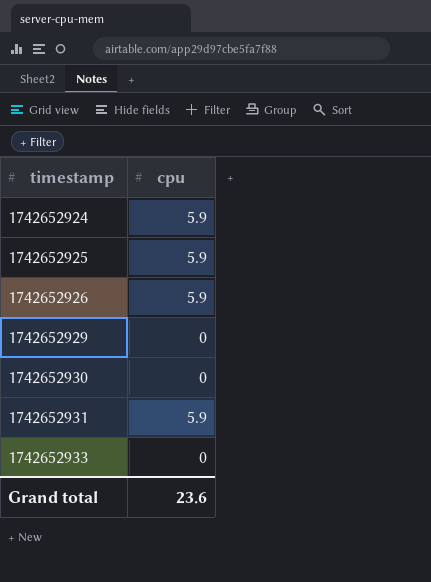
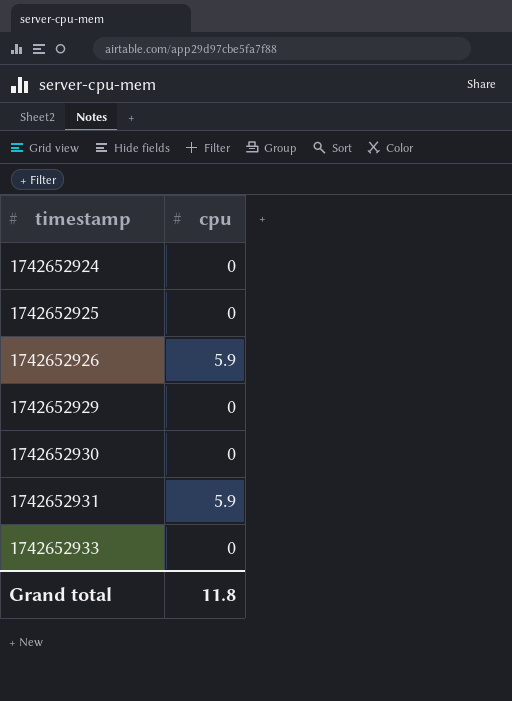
1742652924 | cpu: 5.9 -> 0
1742652925 | cpu: 5.9 -> 0
Grand total | cpu: 23.6 -> 11.8

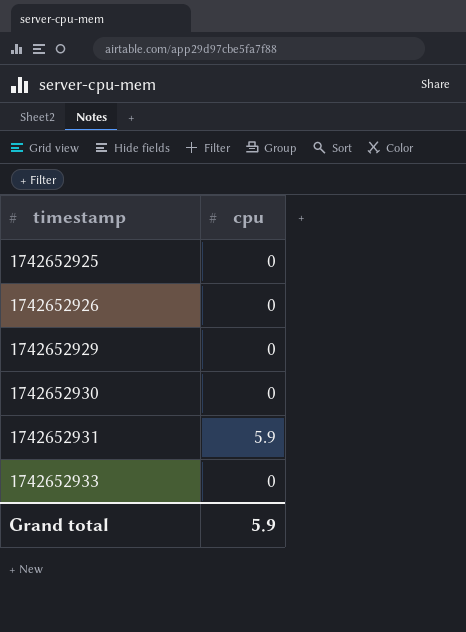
row 1742652924: 0 -> none
1742652926 | cpu: 5.9 -> 0
Grand total | cpu: 11.8 -> 5.9

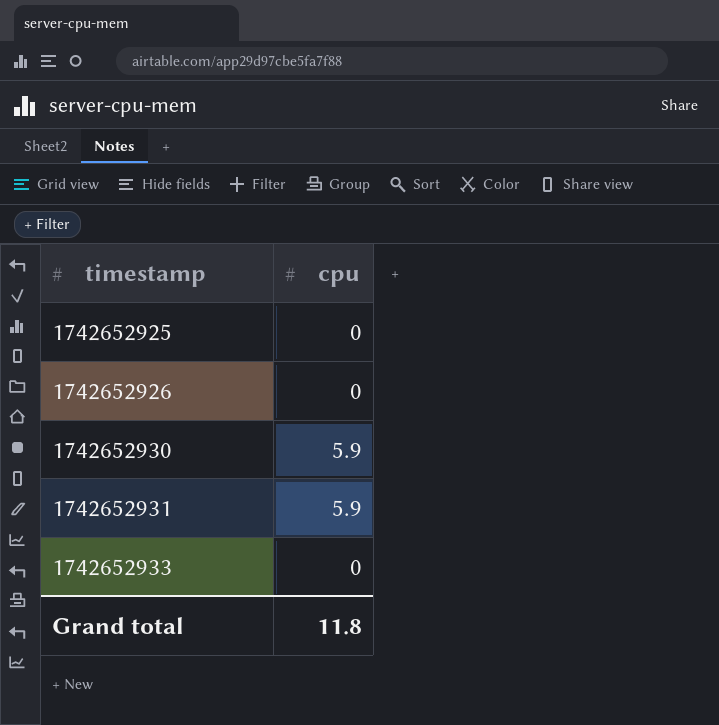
row 1742652929: 0 -> none
1742652930 | cpu: 0 -> 5.9
Grand total | cpu: 5.9 -> 11.8

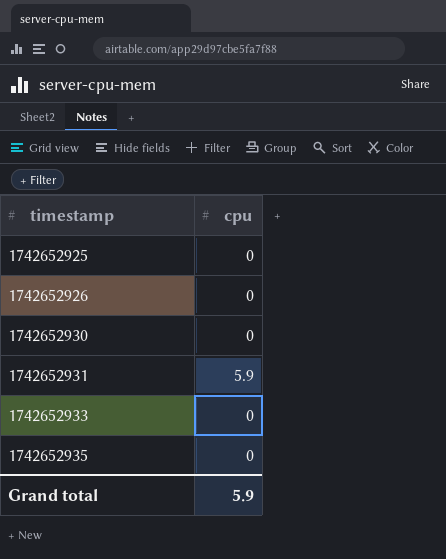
1742652930 | cpu: 5.9 -> 0
row 1742652935: none -> 0
Grand total | cpu: 11.8 -> 5.9

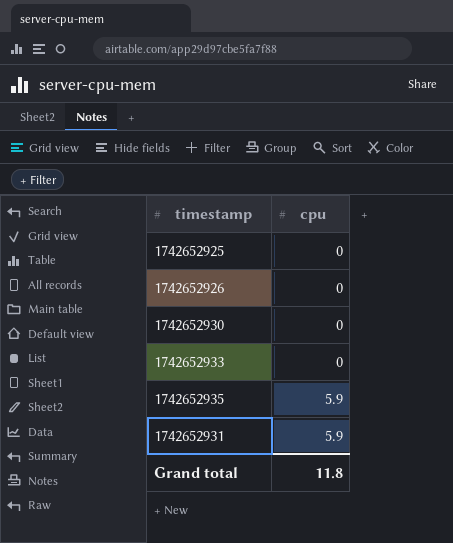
row order: timestamp ascending -> cpu ascending
1742652935 | cpu: 0 -> 5.9
Grand total | cpu: 5.9 -> 11.8

